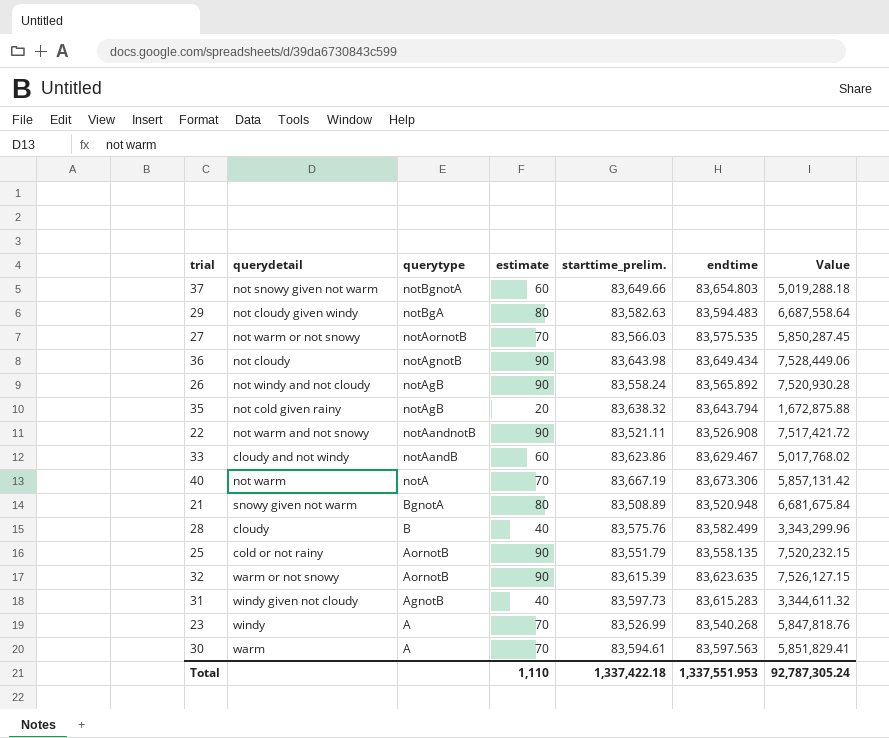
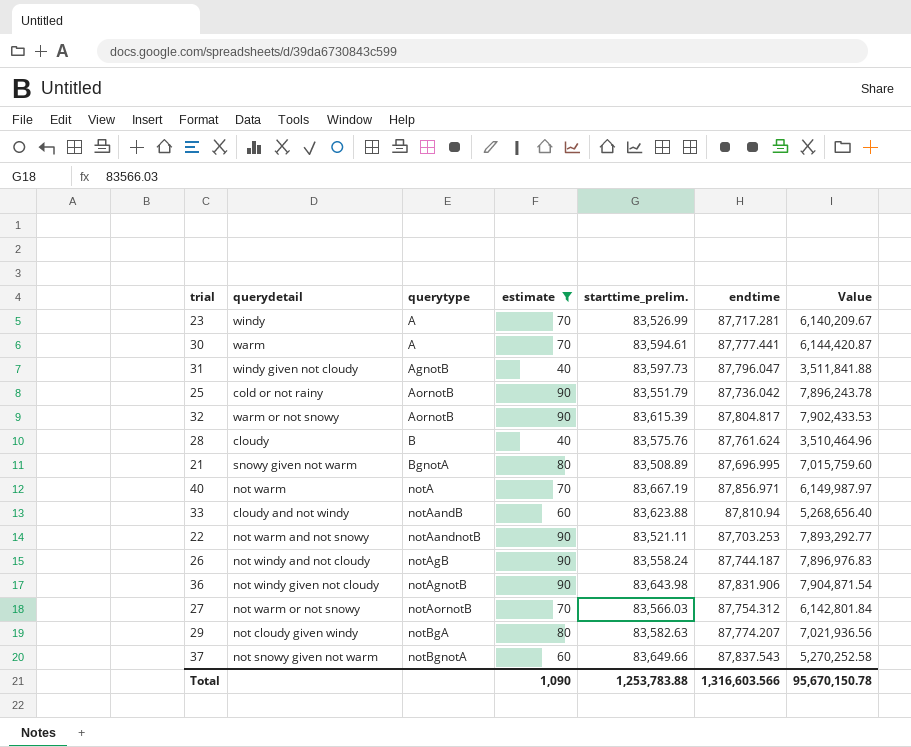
filter: none -> estimate != 20
row order: querytype descending -> querytype ascending
23 | endtime: 83,540.268 -> 87,717.281
23 | Value: 5,847,818.76 -> 6,140,209.67
30 | endtime: 83,597.563 -> 87,777.441
30 | Value: 5,851,829.41 -> 6,144,420.87
31 | endtime: 83,615.283 -> 87,796.047
31 | Value: 3,344,611.32 -> 3,511,841.88
25 | endtime: 83,558.135 -> 87,736.042
25 | Value: 7,520,232.15 -> 7,896,243.78
32 | endtime: 83,623.635 -> 87,804.817
32 | Value: 7,526,127.15 -> 7,902,433.53
28 | endtime: 83,582.499 -> 87,761.624
28 | Value: 3,343,299.96 -> 3,510,464.96
21 | endtime: 83,520.948 -> 87,696.995
21 | Value: 6,681,675.84 -> 7,015,759.60
40 | endtime: 83,673.306 -> 87,856.971
40 | Value: 5,857,131.42 -> 6,149,987.97
33 | starttime_prelim.: 83,623.86 -> 83,623.88
33 | endtime: 83,629.467 -> 87,810.94
33 | Value: 5,017,768.02 -> 5,268,656.40
22 | endtime: 83,526.908 -> 87,703.253
22 | Value: 7,517,421.72 -> 7,893,292.77
26 | endtime: 83,565.892 -> 87,744.187
26 | Value: 7,520,930.28 -> 7,896,976.83
36 | querydetail: not cloudy -> not windy given not cloudy
36 | endtime: 83,649.434 -> 87,831.906
36 | Value: 7,528,449.06 -> 7,904,871.54
27 | endtime: 83,575.535 -> 87,754.312
27 | Value: 5,850,287.45 -> 6,142,801.84
29 | endtime: 83,594.483 -> 87,774.207
29 | Value: 6,687,558.64 -> 7,021,936.56
37 | endtime: 83,654.803 -> 87,837.543
37 | Value: 5,019,288.18 -> 5,270,252.58
Total | estimate: 1,110 -> 1,090
Total | starttime_prelim.: 1,337,422.18 -> 1,253,783.88
Total | endtime: 1,337,551.953 -> 1,316,603.566
Total | Value: 92,787,305.24 -> 95,670,150.78

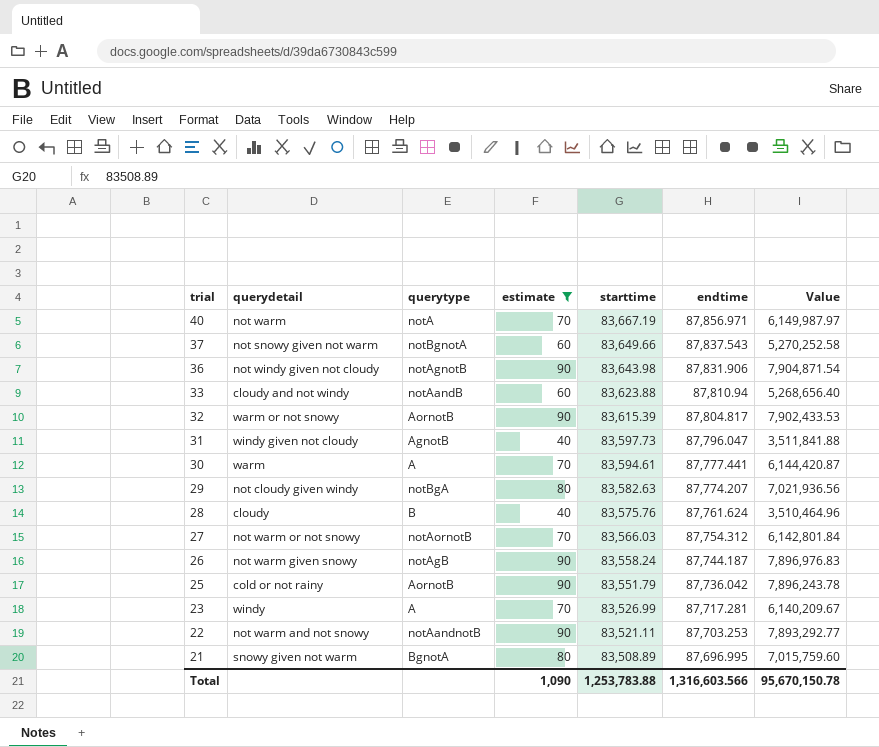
row order: querytype ascending -> trial descending
column name: starttime_prelim. -> starttime
26 | querydetail: not windy and not cloudy -> not warm given snowy

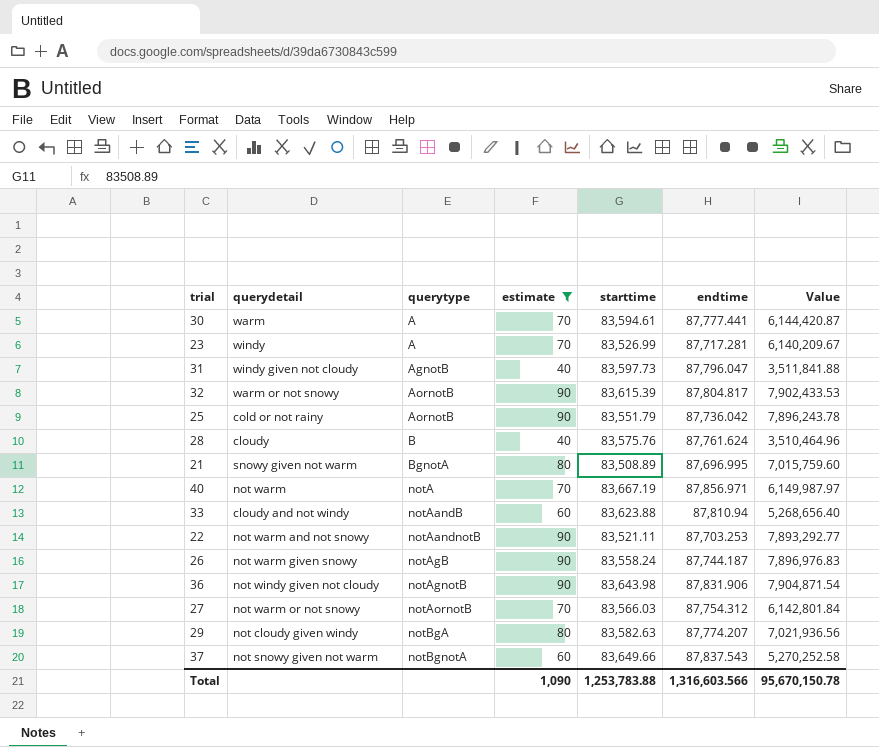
row order: trial descending -> querytype ascending

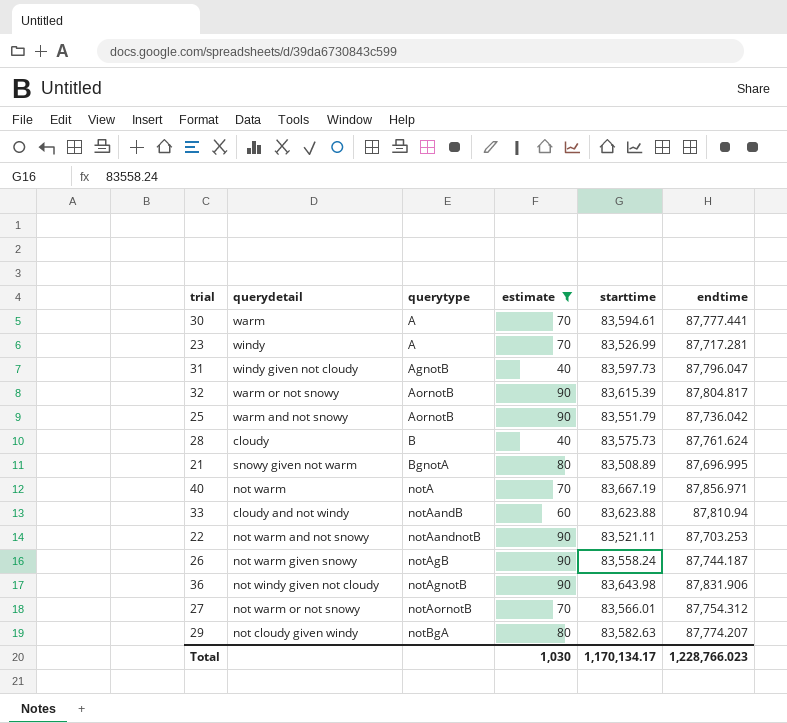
column Value | formula: [estimate] * [endtime] -> none
row 37: not snowy given not warm | notBgnotA | 60 | 83,649.66 | 87,837.543 | 5,270,252.58 -> none
25 | querydetail: cold or not rainy -> warm and not snowy
28 | starttime: 83,575.76 -> 83,575.73
27 | starttime: 83,566.03 -> 83,566.01
Total | estimate: 1,090 -> 1,030
Total | starttime: 1,253,783.88 -> 1,170,134.17
Total | endtime: 1,316,603.566 -> 1,228,766.023

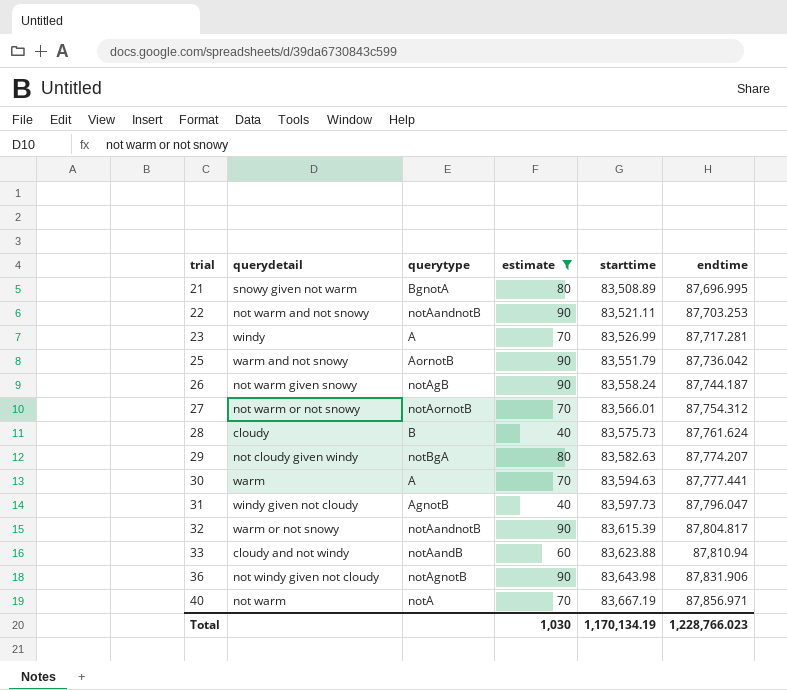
row order: querytype ascending -> trial ascending
30 | starttime: 83,594.61 -> 83,594.63
32 | querytype: AornotB -> notAandnotB
Total | starttime: 1,170,134.17 -> 1,170,134.19

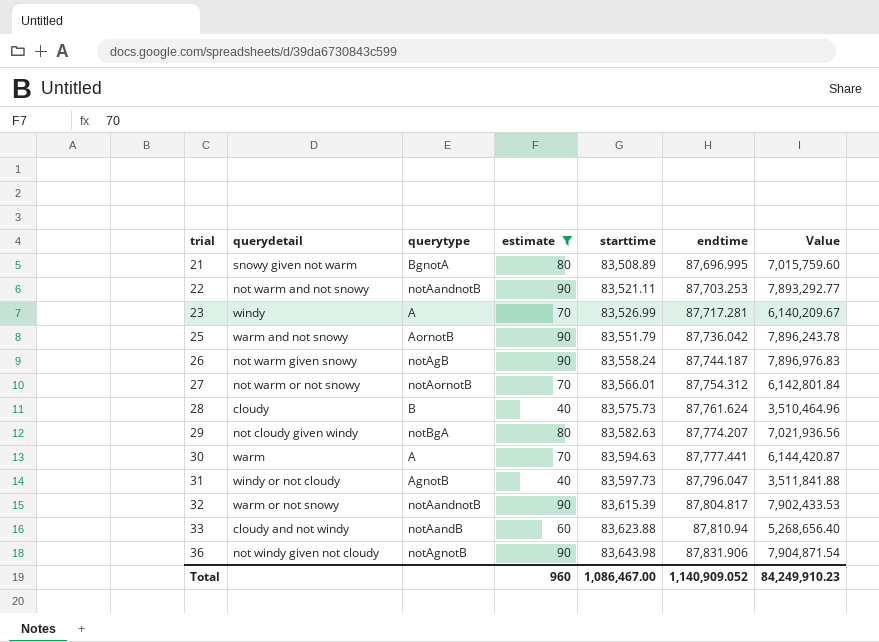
column Value | formula: none -> [estimate] * [endtime]
row 40: not warm | notA | 70 | 83,667.19 | 87,856.971 -> none
31 | querydetail: windy given not cloudy -> windy or not cloudy
Total | estimate: 1,030 -> 960
Total | starttime: 1,170,134.19 -> 1,086,467.00
Total | endtime: 1,228,766.023 -> 1,140,909.052

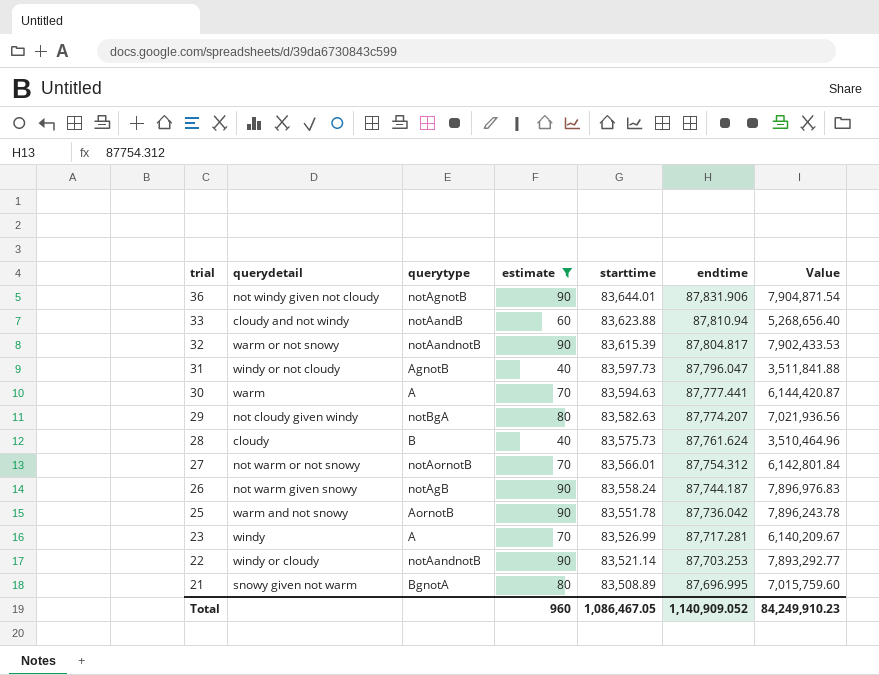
row order: trial ascending -> trial descending
36 | starttime: 83,643.98 -> 83,644.01
25 | starttime: 83,551.79 -> 83,551.78
22 | querydetail: not warm and not snowy -> windy or cloudy
22 | starttime: 83,521.11 -> 83,521.14
Total | starttime: 1,086,467.00 -> 1,086,467.05

